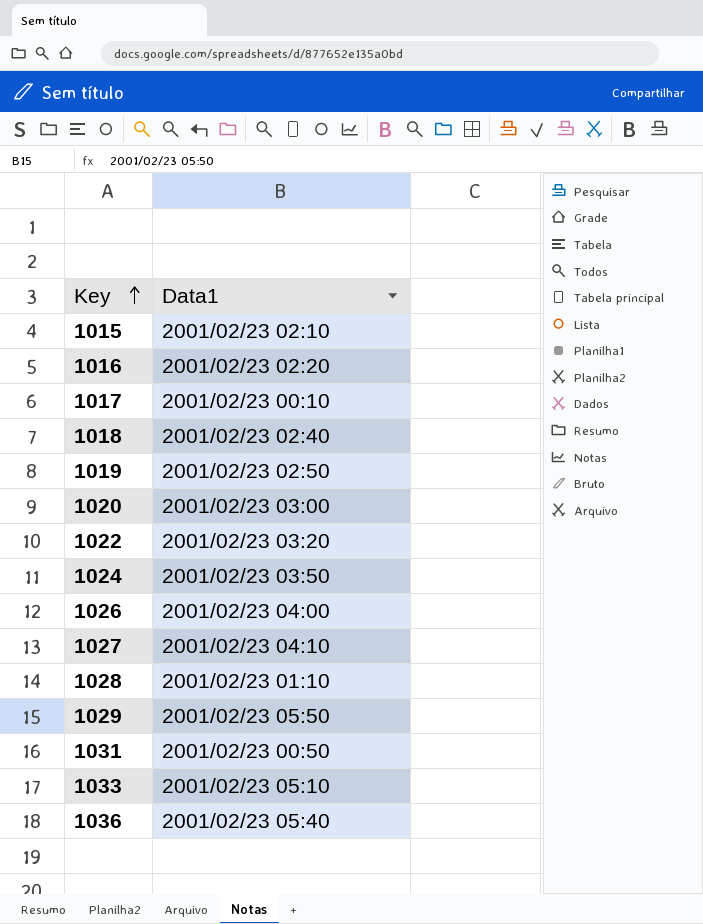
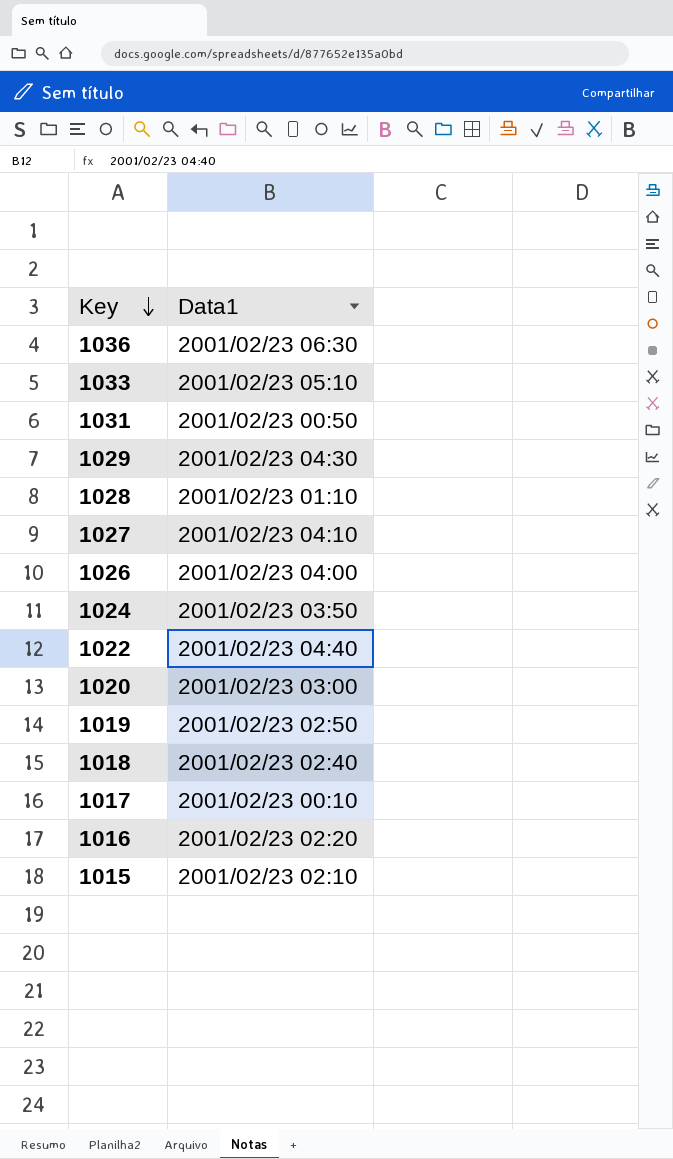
row order: Key ascending -> Key descending
1036 | Data1: 2001/02/23 05:40 -> 2001/02/23 06:30
1029 | Data1: 2001/02/23 05:50 -> 2001/02/23 04:30
1022 | Data1: 2001/02/23 03:20 -> 2001/02/23 04:40

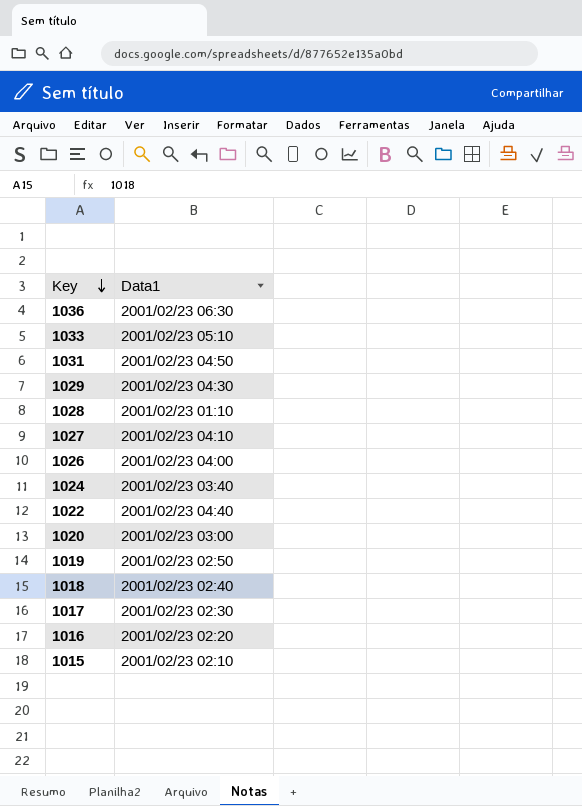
1031 | Data1: 2001/02/23 00:50 -> 2001/02/23 04:50
1024 | Data1: 2001/02/23 03:50 -> 2001/02/23 03:40
1017 | Data1: 2001/02/23 00:10 -> 2001/02/23 02:30

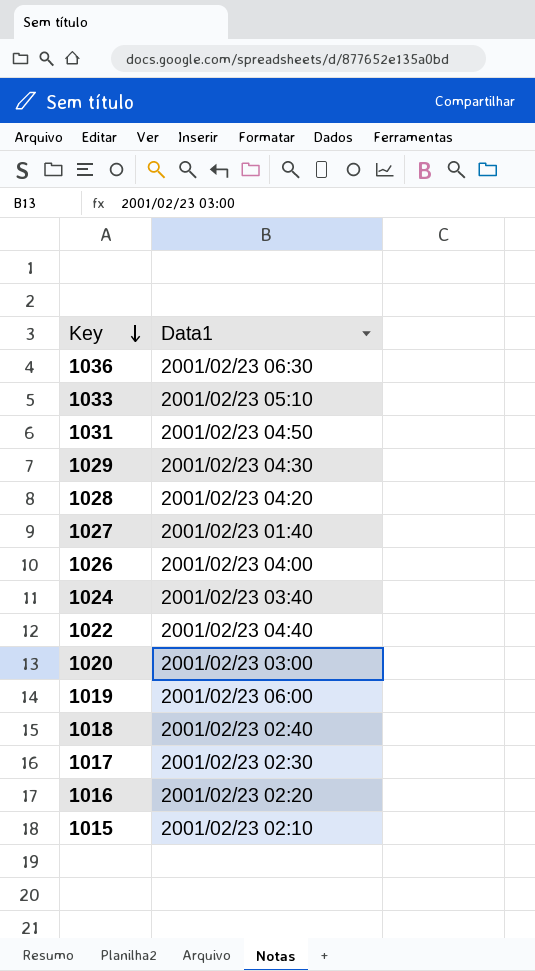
1028 | Data1: 2001/02/23 01:10 -> 2001/02/23 04:20
1027 | Data1: 2001/02/23 04:10 -> 2001/02/23 01:40
1019 | Data1: 2001/02/23 02:50 -> 2001/02/23 06:00

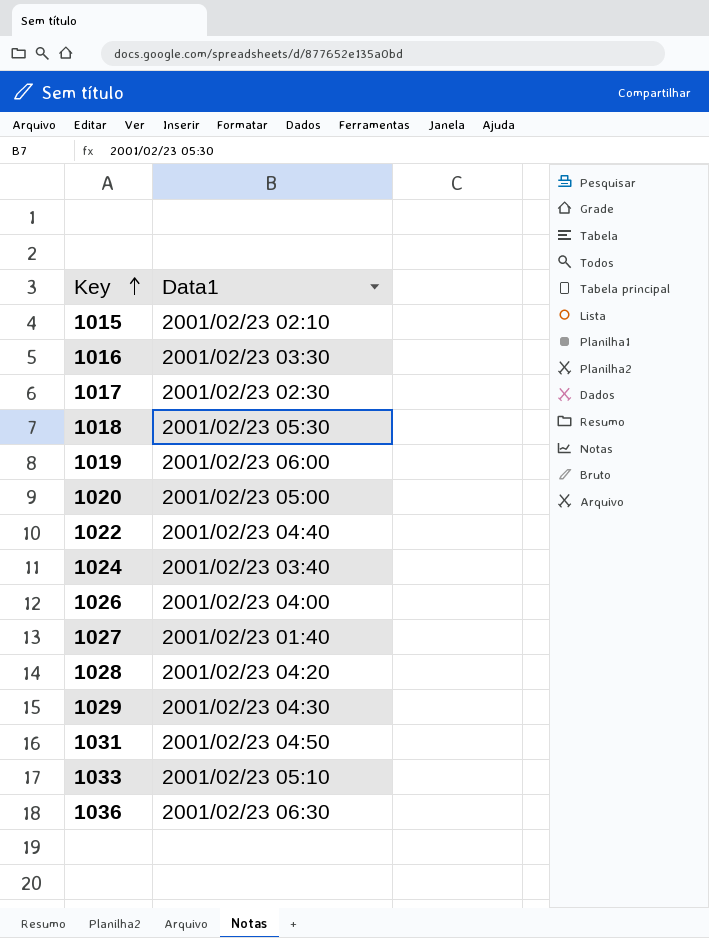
row order: Key descending -> Key ascending
1016 | Data1: 2001/02/23 02:20 -> 2001/02/23 03:30
1018 | Data1: 2001/02/23 02:40 -> 2001/02/23 05:30
1020 | Data1: 2001/02/23 03:00 -> 2001/02/23 05:00

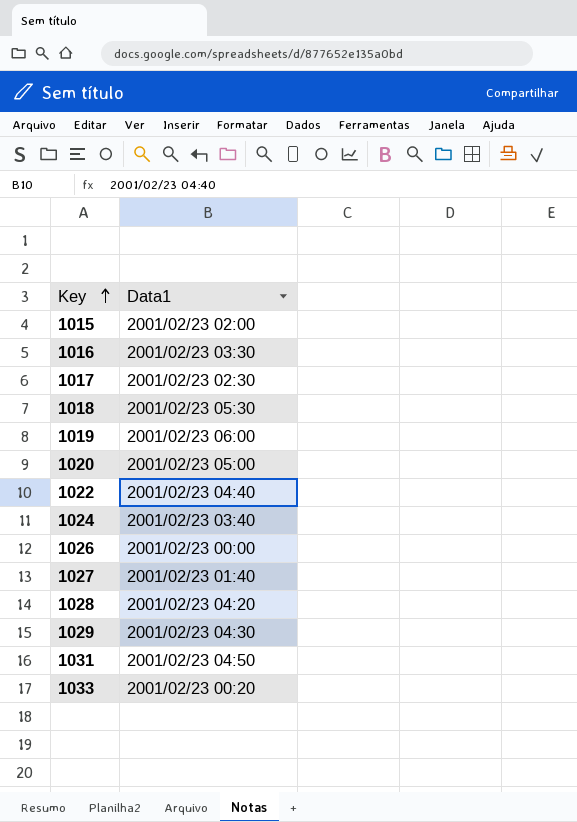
row 1036: 2001/02/23 06:30 -> none
1015 | Data1: 2001/02/23 02:10 -> 2001/02/23 02:00
1026 | Data1: 2001/02/23 04:00 -> 2001/02/23 00:00
1033 | Data1: 2001/02/23 05:10 -> 2001/02/23 00:20

